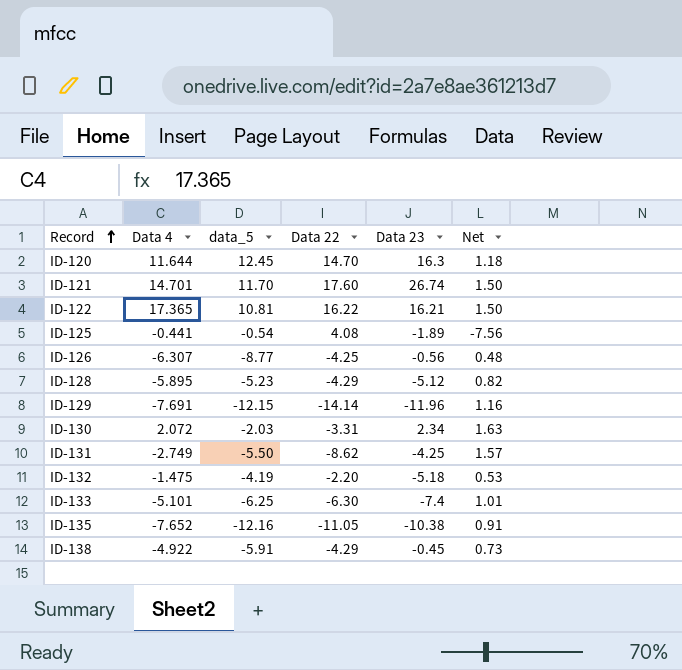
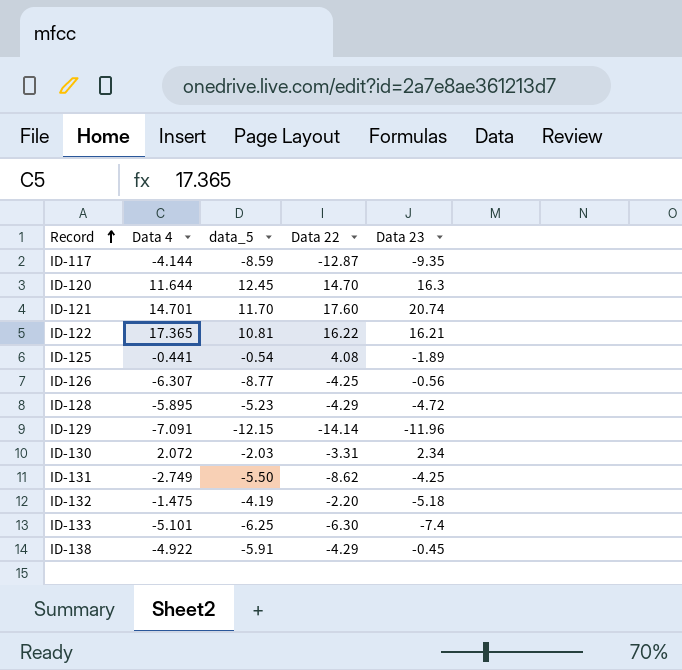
column Net | formula: [Data 22] / [data_5] -> none
row ID-135: -7.652 | -12.16 | -11.05 | -10.38 | 0.91 -> none
row ID-117: none -> -4.144 | -8.59 | -12.87 | -9.35
ID-121 | Data 23: 26.74 -> 20.74
ID-128 | Data 23: -5.12 -> -4.72
ID-129 | Data 4: -7.691 -> -7.091

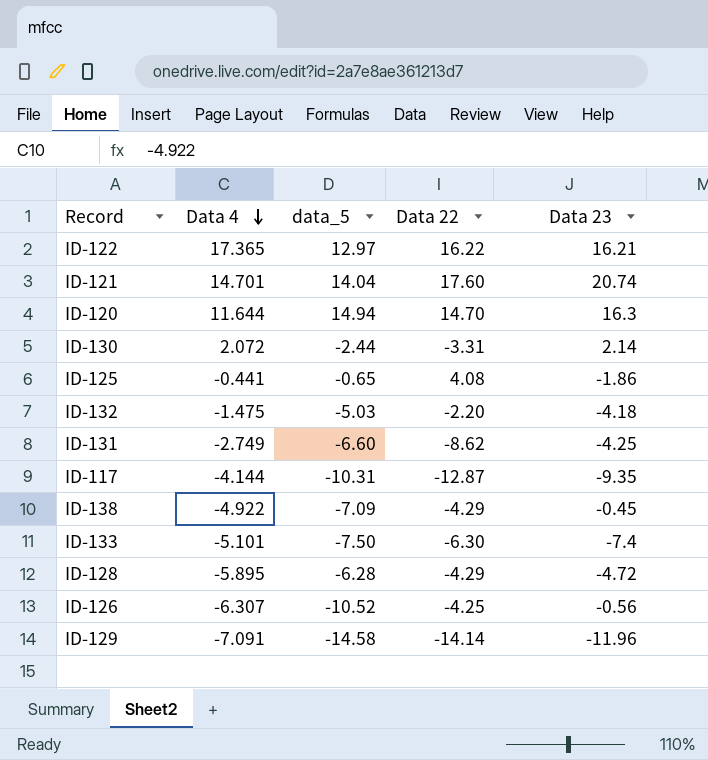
row order: Record ascending -> Data 4 descending
ID-122 | data_5: 10.81 -> 12.97
ID-121 | data_5: 11.70 -> 14.04
ID-120 | data_5: 12.45 -> 14.94
ID-130 | data_5: -2.03 -> -2.44
ID-130 | Data 23: 2.34 -> 2.14
ID-125 | data_5: -0.54 -> -0.65
ID-125 | Data 23: -1.89 -> -1.86
ID-132 | data_5: -4.19 -> -5.03
ID-132 | Data 23: -5.18 -> -4.18
ID-131 | data_5: -5.50 -> -6.60
ID-117 | data_5: -8.59 -> -10.31
ID-138 | data_5: -5.91 -> -7.09
ID-133 | data_5: -6.25 -> -7.50
ID-128 | data_5: -5.23 -> -6.28
ID-126 | data_5: -8.77 -> -10.52
ID-129 | data_5: -12.15 -> -14.58

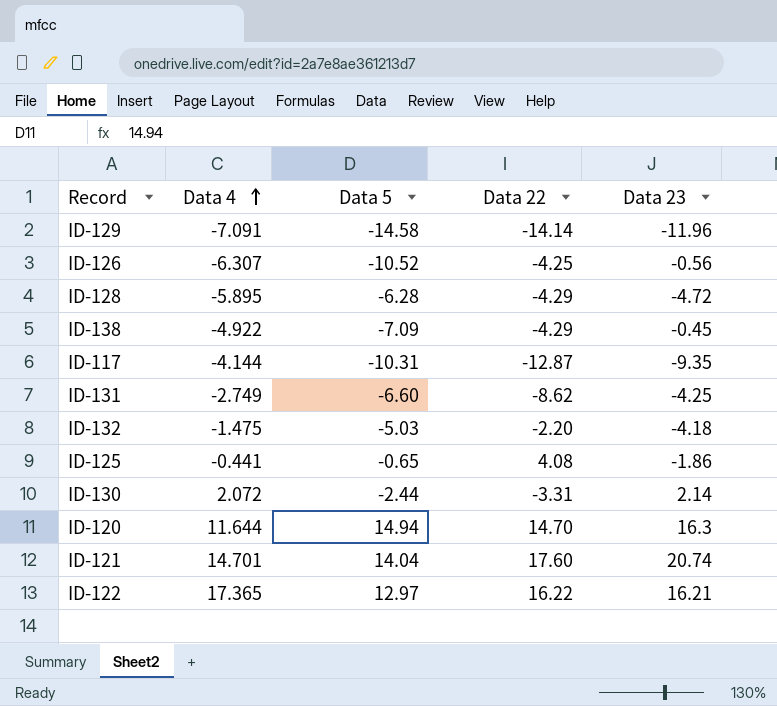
row order: Data 4 descending -> Data 4 ascending
column name: data_5 -> Data 5
row ID-133: -5.101 | -7.50 | -6.30 | -7.4 -> none

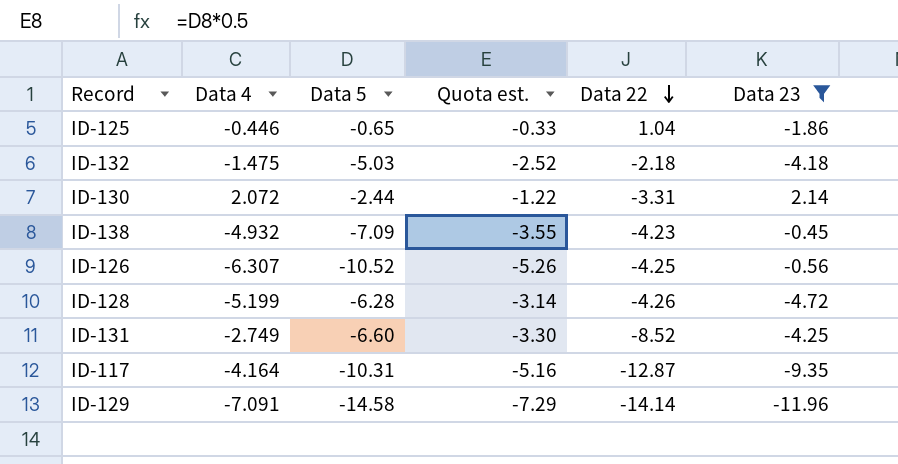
filter: none -> Data 23 <= 2.14
row order: Data 4 ascending -> Data 22 descending
column Quota est. | formula: none -> [Data 5] * 0.5
ID-125 | Data 4: -0.441 -> -0.446
ID-125 | Data 22: 4.08 -> 1.04
ID-132 | Data 22: -2.20 -> -2.18
ID-138 | Data 4: -4.922 -> -4.932
ID-138 | Data 22: -4.29 -> -4.23
ID-128 | Data 4: -5.895 -> -5.199
ID-128 | Data 22: -4.29 -> -4.26
ID-131 | Data 22: -8.62 -> -8.52
ID-117 | Data 4: -4.144 -> -4.164

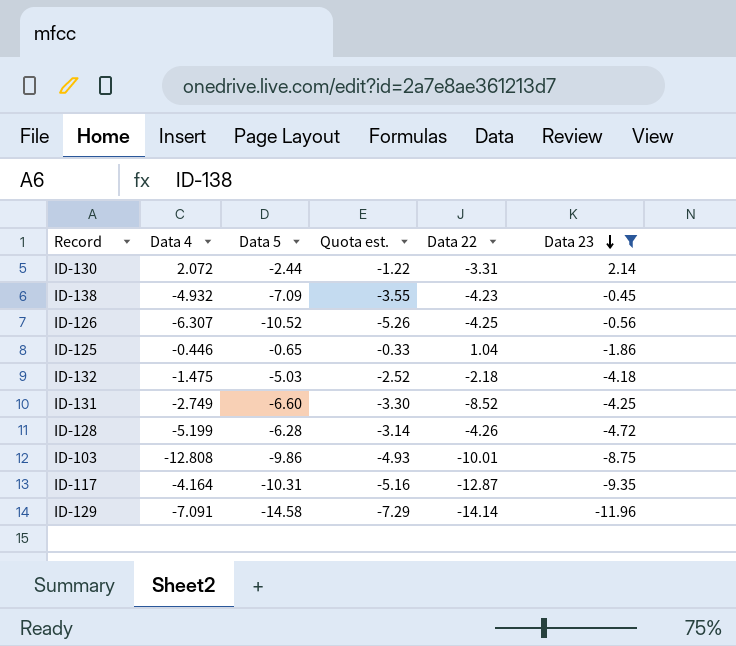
row order: Data 22 descending -> Data 23 descending
row ID-103: none -> -12.808 | -9.86 | -4.93 | -10.01 | -8.75

